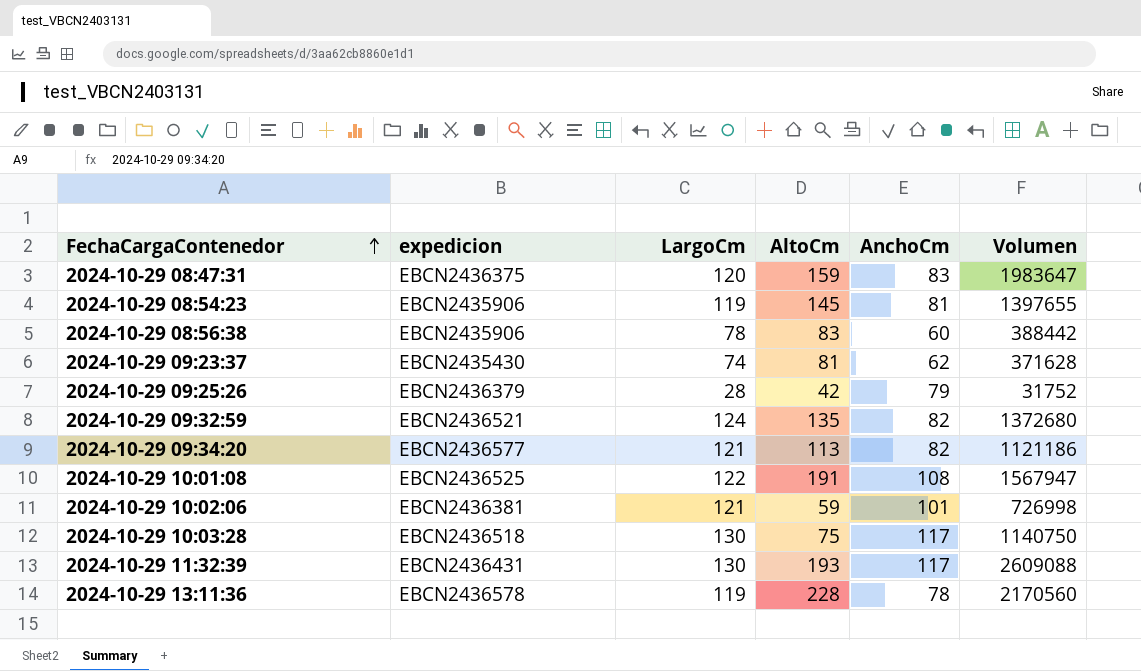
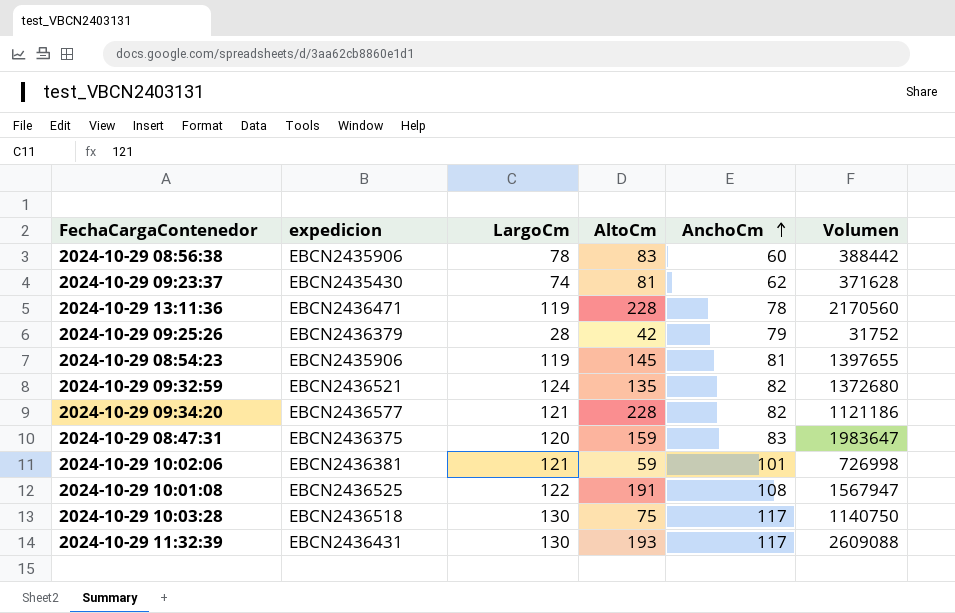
row order: FechaCargaContenedor ascending -> AnchoCm ascending
2024-10-29 13:11:36 | expedicion: EBCN2436578 -> EBCN2436471
2024-10-29 09:34:20 | AltoCm: 113 -> 228

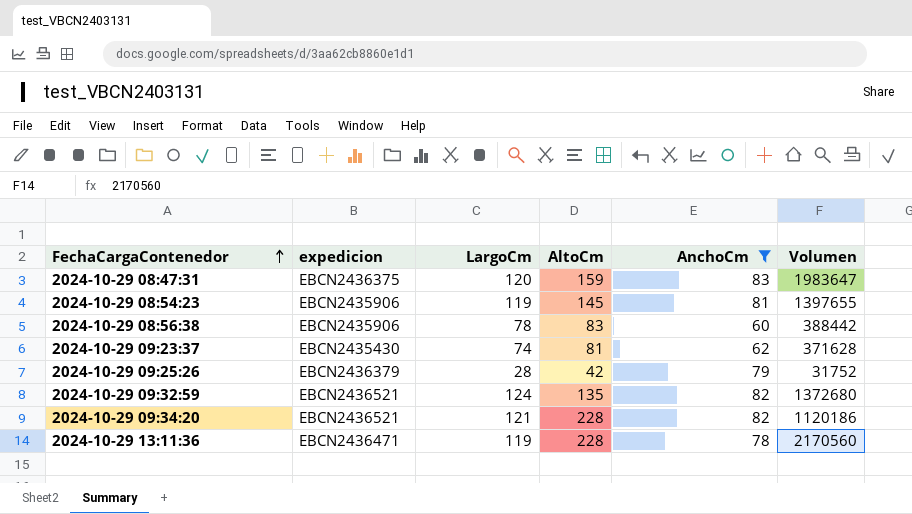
filter: none -> AnchoCm <= 83
row order: AnchoCm ascending -> FechaCargaContenedor ascending
2024-10-29 09:34:20 | expedicion: EBCN2436577 -> EBCN2436521
2024-10-29 09:34:20 | Volumen: 1121186 -> 1120186

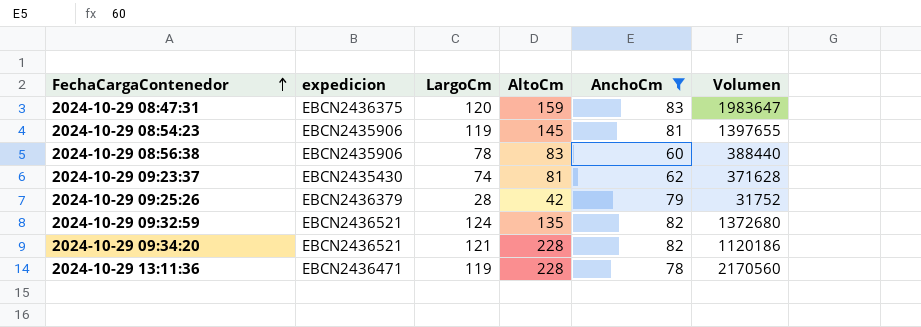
2024-10-29 08:56:38 | Volumen: 388442 -> 388440

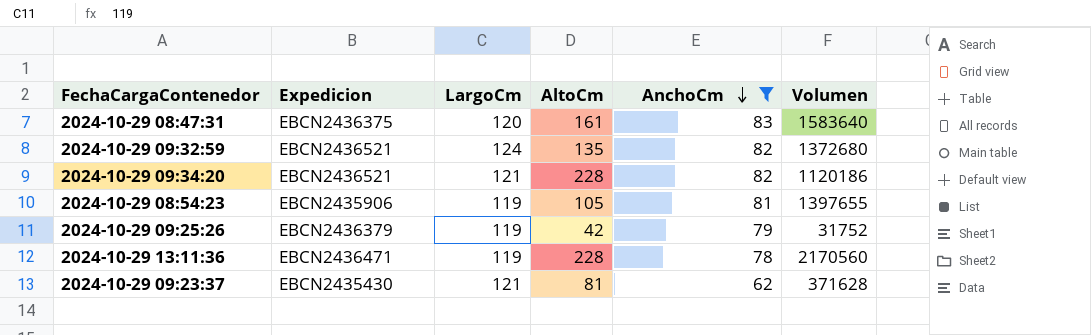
row order: FechaCargaContenedor ascending -> AnchoCm descending
column name: expedicion -> Expedicion
row 2024-10-29 08:56:38: EBCN2435906 | 78 | 83 | 60 | 388440 -> none
2024-10-29 08:47:31 | AltoCm: 159 -> 161
2024-10-29 08:47:31 | Volumen: 1983647 -> 1583640
2024-10-29 08:54:23 | AltoCm: 145 -> 105
2024-10-29 09:25:26 | LargoCm: 28 -> 119
2024-10-29 09:23:37 | LargoCm: 74 -> 121

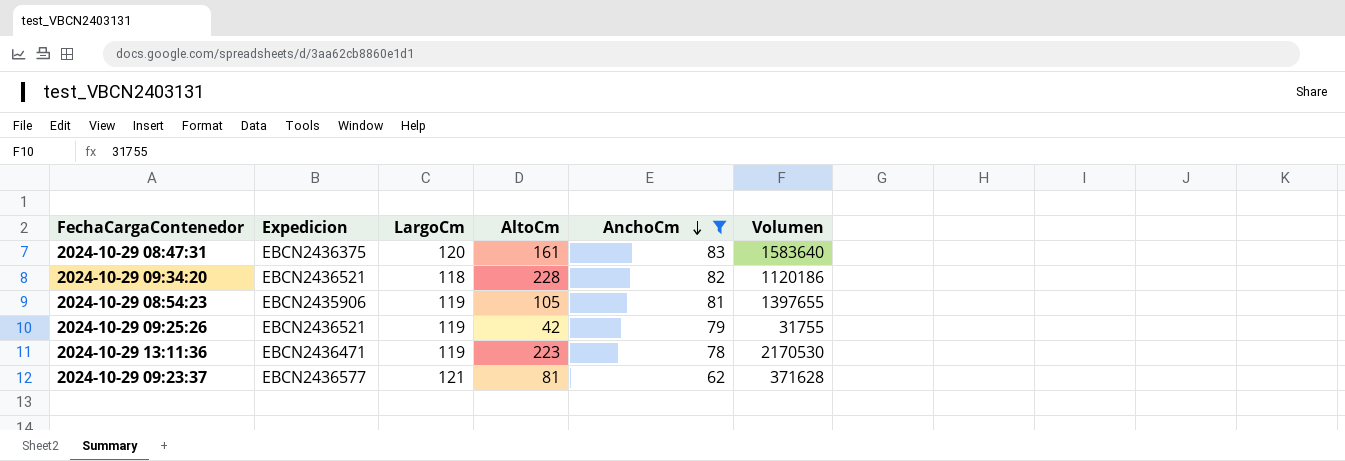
row 2024-10-29 09:32:59: EBCN2436521 | 124 | 135 | 82 | 1372680 -> none
2024-10-29 09:34:20 | LargoCm: 121 -> 118
2024-10-29 09:25:26 | Expedicion: EBCN2436379 -> EBCN2436521
2024-10-29 09:25:26 | Volumen: 31752 -> 31755
2024-10-29 13:11:36 | AltoCm: 228 -> 223
2024-10-29 13:11:36 | Volumen: 2170560 -> 2170530
2024-10-29 09:23:37 | Expedicion: EBCN2435430 -> EBCN2436577

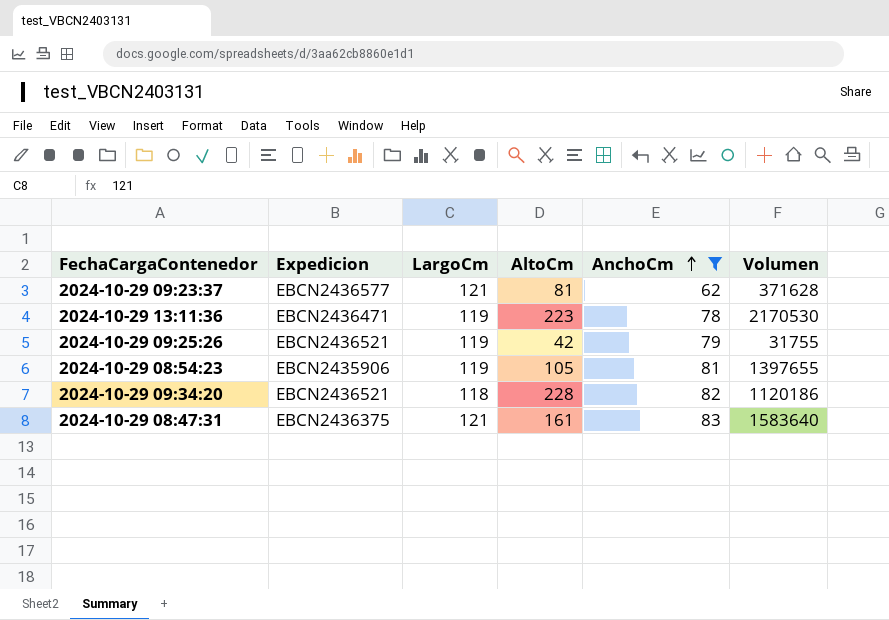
row order: AnchoCm descending -> AnchoCm ascending
2024-10-29 08:47:31 | LargoCm: 120 -> 121

